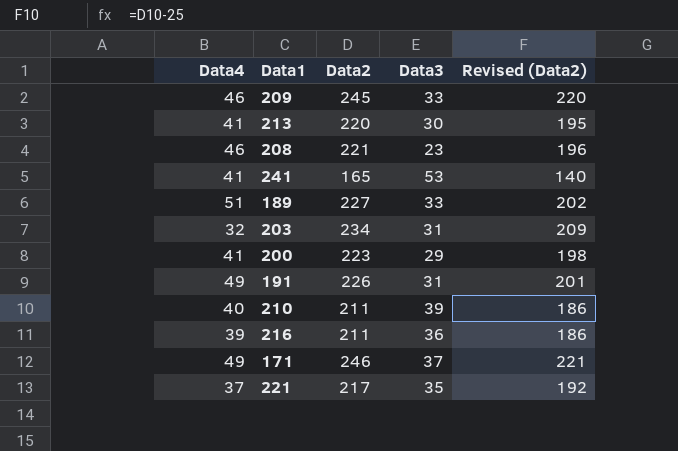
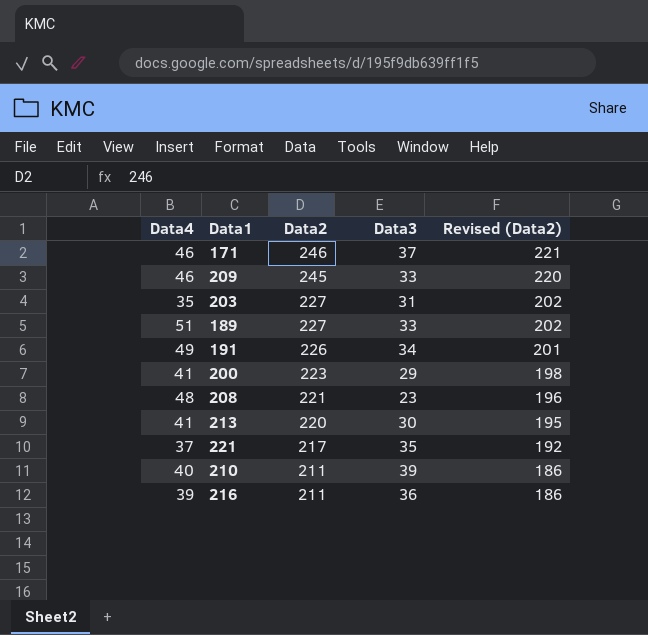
row order: none -> Data2 descending
row 241: 41 | 165 | 53 | 140 -> none
171 | Data4: 49 -> 46
203 | Data4: 32 -> 35
203 | Data2: 234 -> 227
203 | Revised (Data2): 209 -> 202
191 | Data3: 31 -> 34
208 | Data4: 46 -> 48

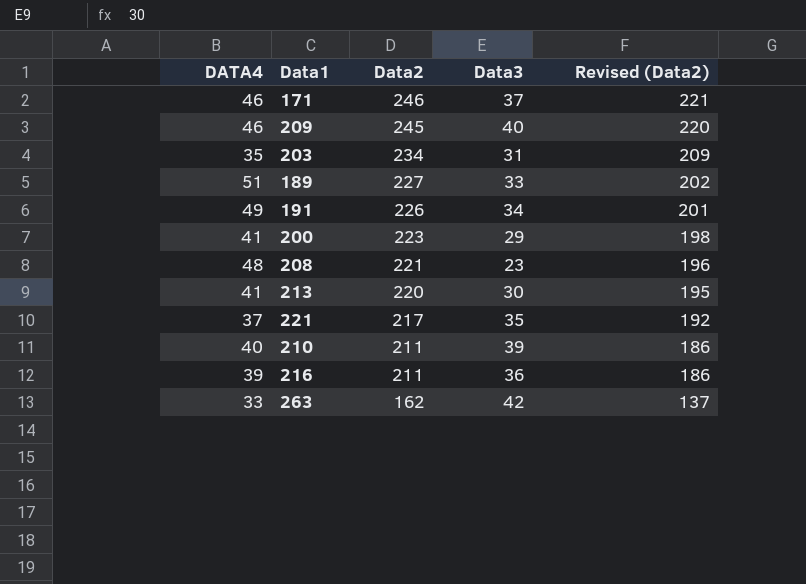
column name: Data4 -> DATA4
209 | Data3: 33 -> 40
203 | Data2: 227 -> 234
203 | Revised (Data2): 202 -> 209
row 263: none -> 33 | 162 | 42 | 137

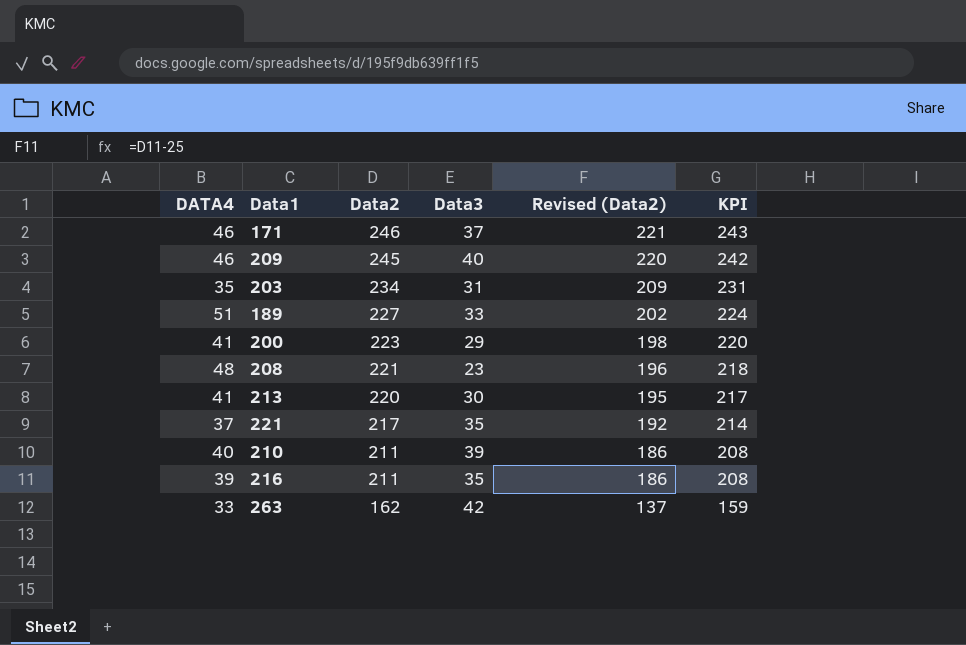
column KPI | formula: none -> [Data2] - 3
row 191: 49 | 226 | 34 | 201 -> none
216 | Data3: 36 -> 35

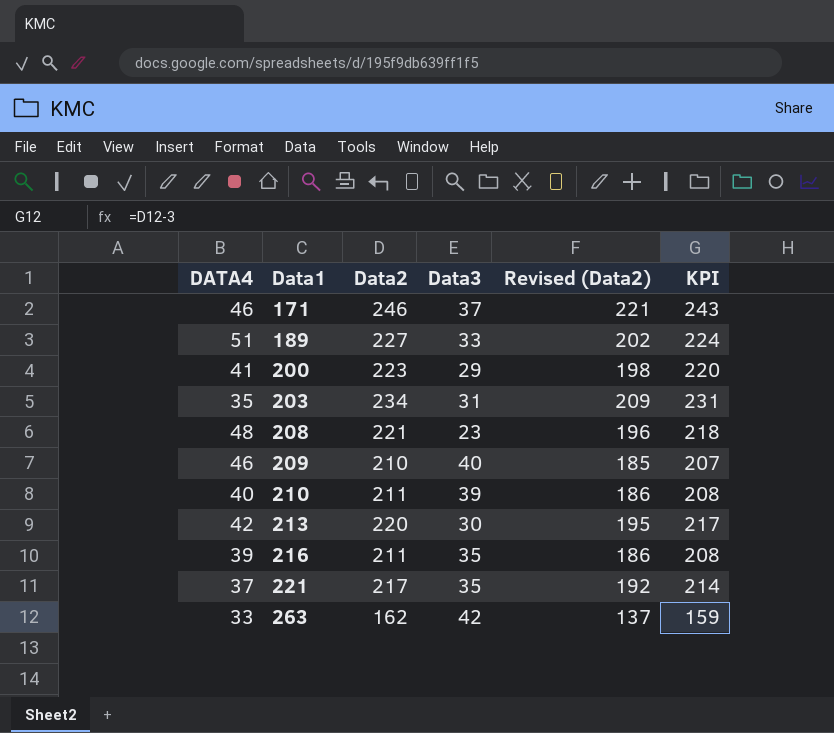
row order: Data2 descending -> Data1 ascending
209 | Data2: 245 -> 210
209 | Revised (Data2): 220 -> 185
209 | KPI: 242 -> 207
213 | DATA4: 41 -> 42

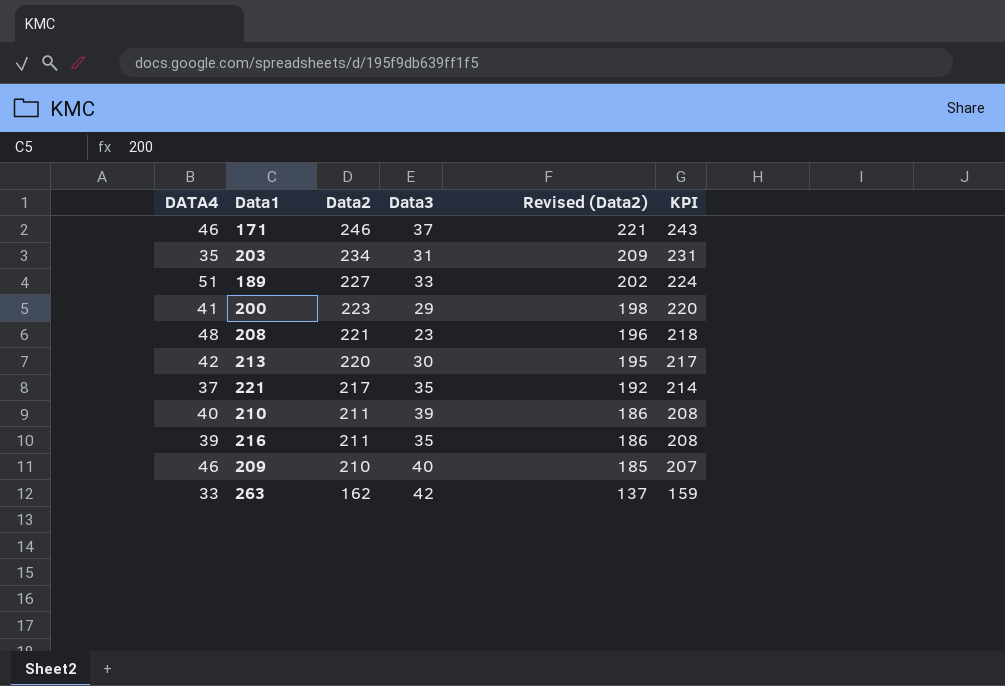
row order: Data1 ascending -> Data2 descending

